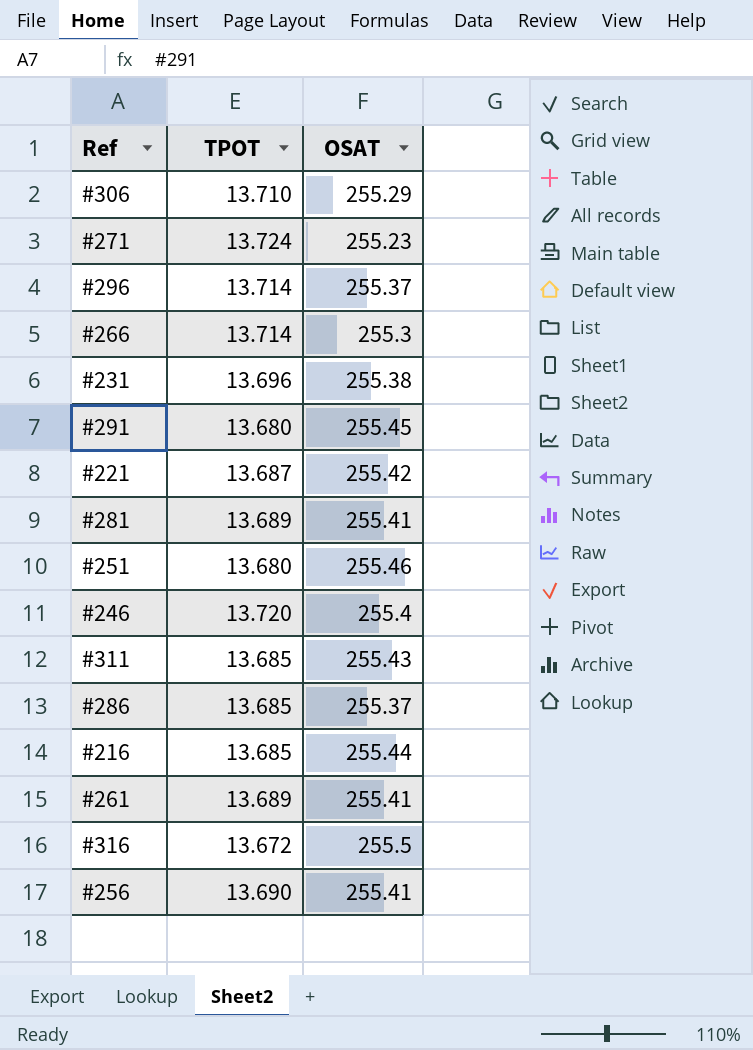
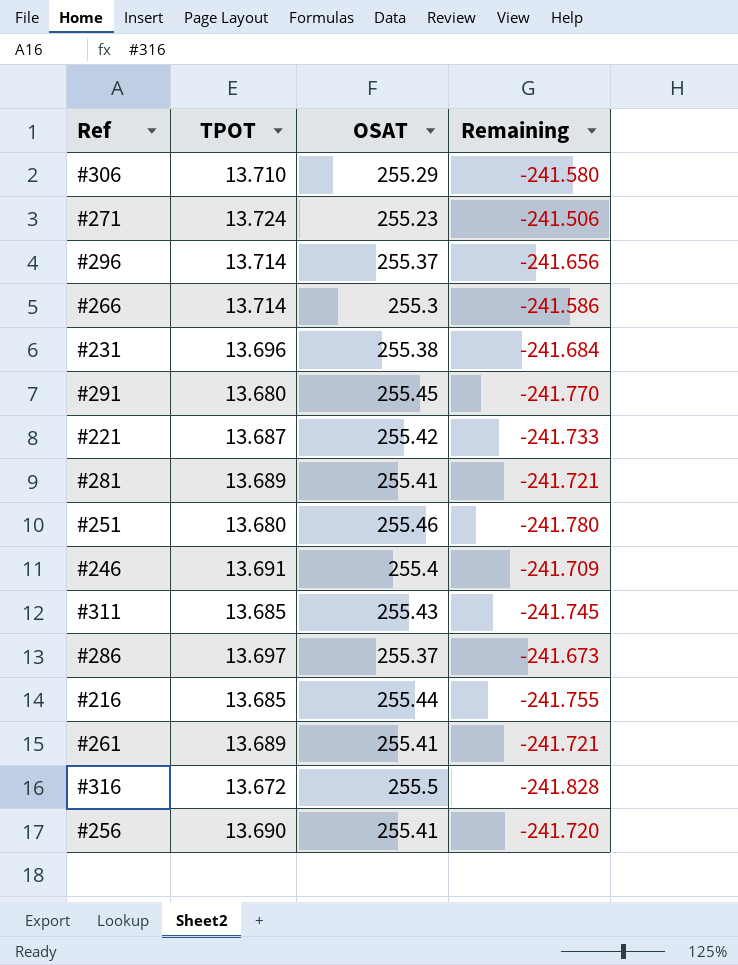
column Remaining | formula: none -> [TPOT] - [OSAT]
#246 | TPOT: 13.720 -> 13.691
#286 | TPOT: 13.685 -> 13.697

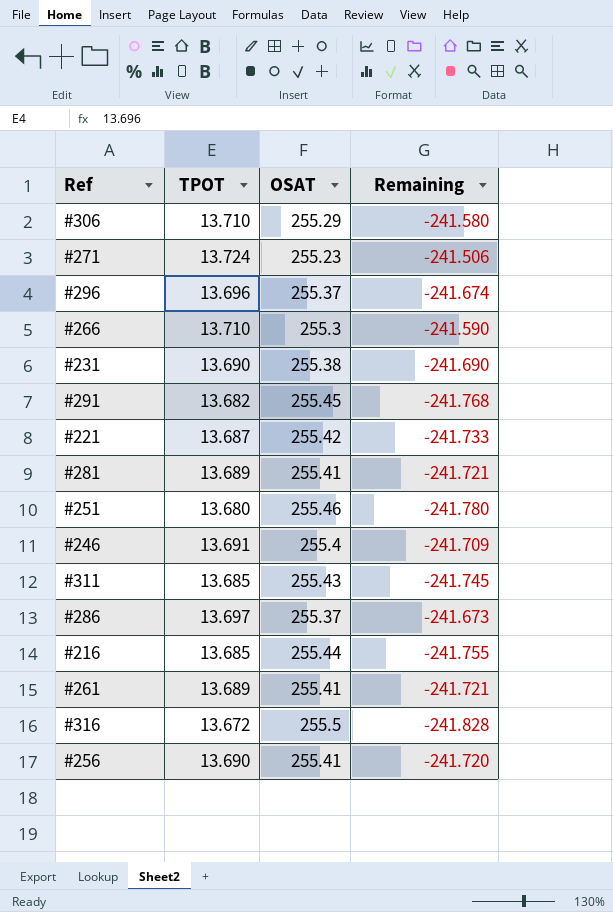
#296 | TPOT: 13.714 -> 13.696
#296 | Remaining: -241.656 -> -241.674
#266 | TPOT: 13.714 -> 13.710
#266 | Remaining: -241.586 -> -241.590
#231 | TPOT: 13.696 -> 13.690
#231 | Remaining: -241.684 -> -241.690
#291 | TPOT: 13.680 -> 13.682
#291 | Remaining: -241.770 -> -241.768

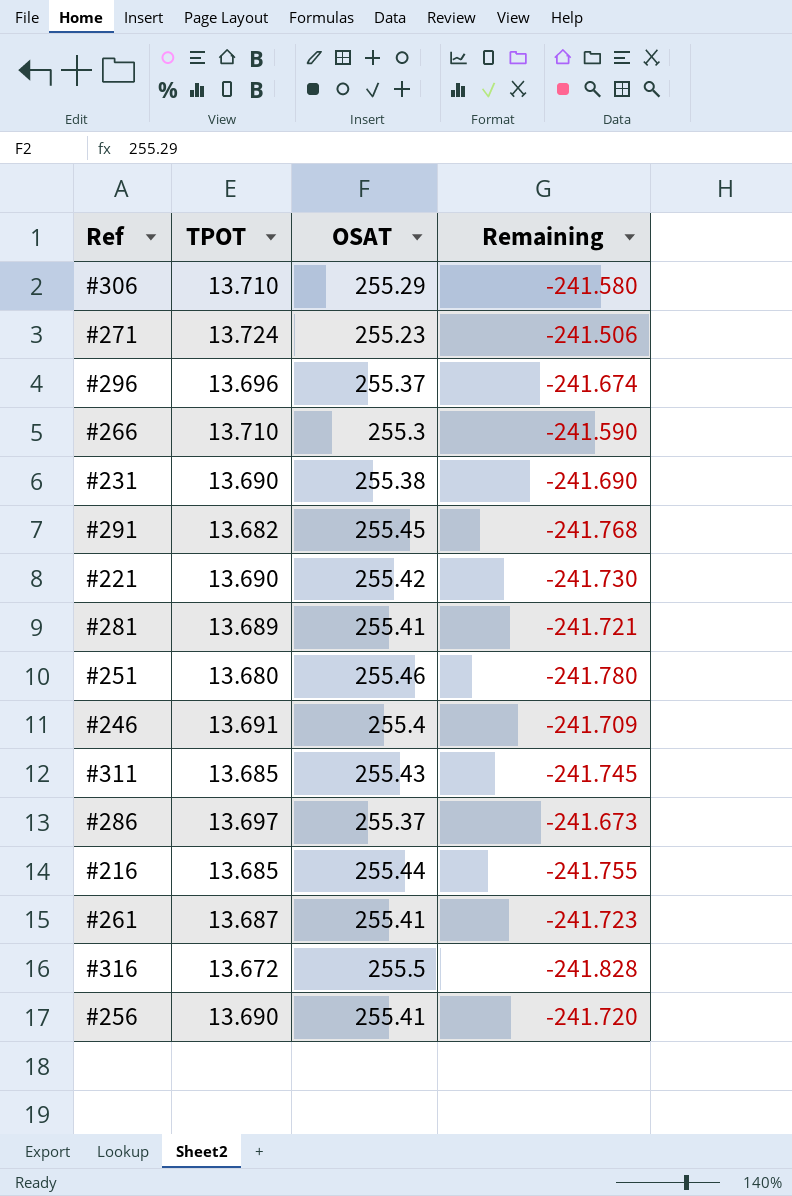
#221 | TPOT: 13.687 -> 13.690
#221 | Remaining: -241.733 -> -241.730
#261 | TPOT: 13.689 -> 13.687
#261 | Remaining: -241.721 -> -241.723

